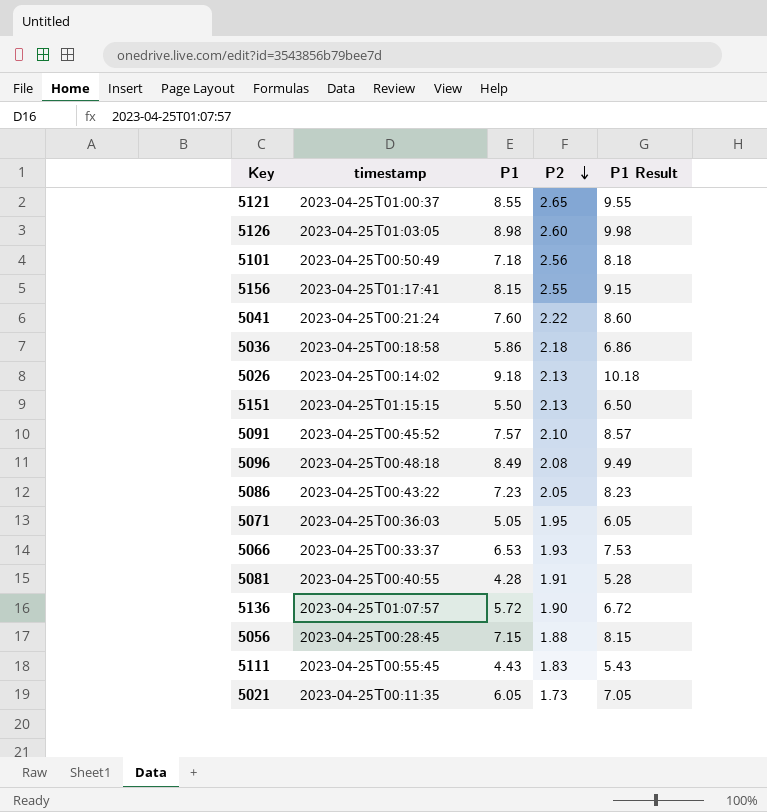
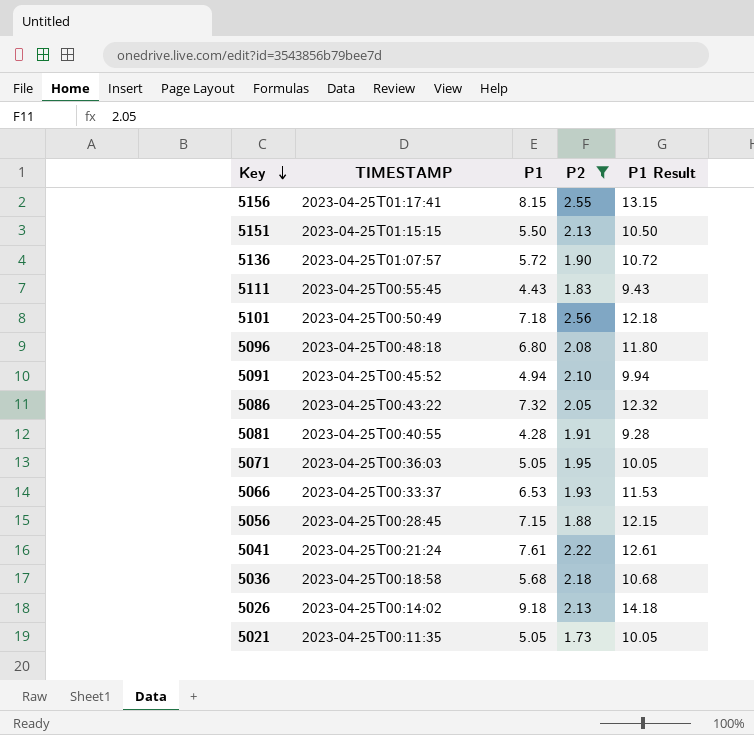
filter: none -> P2 <= 2.56
row order: P2 descending -> Key descending
column name: timestamp -> TIMESTAMP
column P1 Result | formula: [P1] + 1 -> [P1] + 5
5096 | P1: 8.49 -> 6.80
5091 | P1: 7.57 -> 4.94
5086 | P1: 7.23 -> 7.32
5041 | P1: 7.60 -> 7.61
5036 | P1: 5.86 -> 5.68
5021 | P1: 6.05 -> 5.05

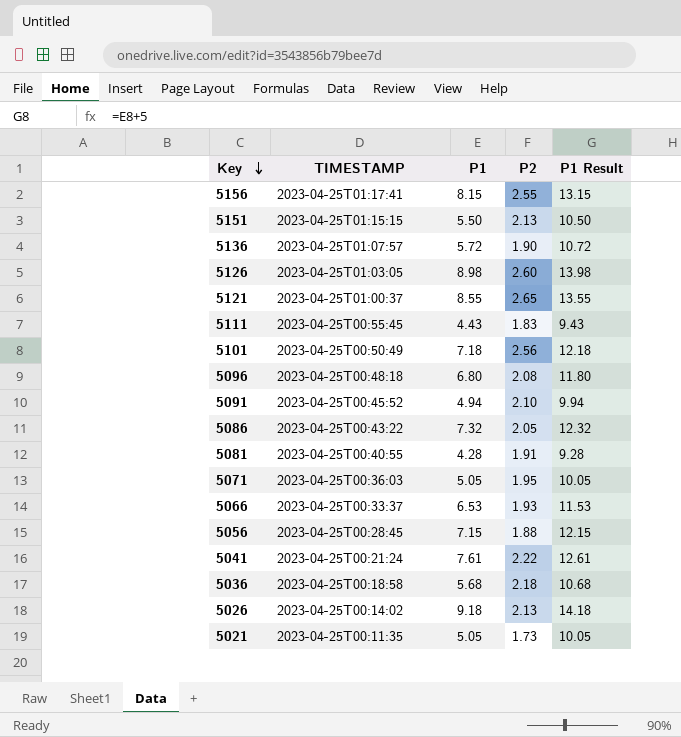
filter: P2 <= 2.56 -> none

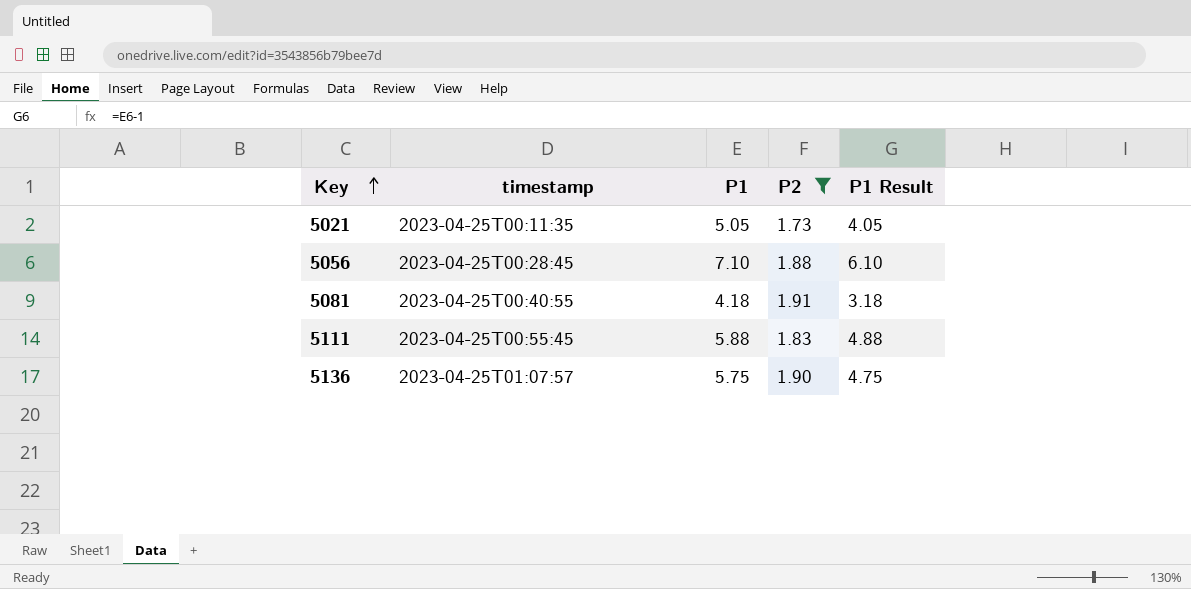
filter: none -> P2 <= 1.91
row order: Key descending -> Key ascending
column name: TIMESTAMP -> timestamp
column P1 Result | formula: [P1] + 5 -> [P1] - 1
5056 | P1: 7.15 -> 7.10
5081 | P1: 4.28 -> 4.18
5111 | P1: 4.43 -> 5.88
5136 | P1: 5.72 -> 5.75

